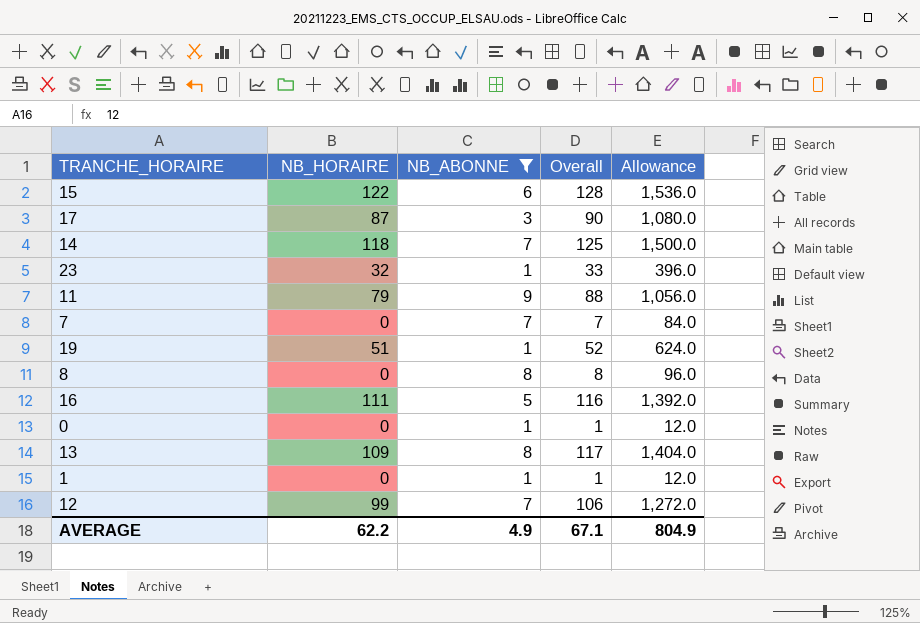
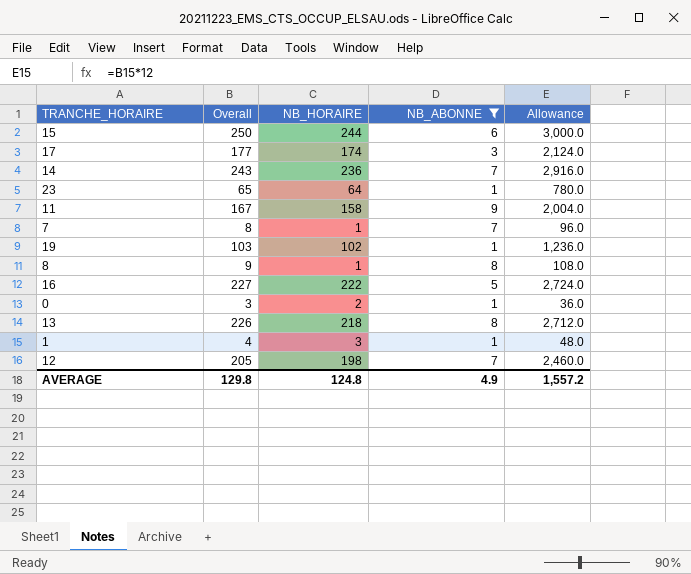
column Overall | position: 4 -> 2
15 | Overall: 128 -> 250
15 | NB_HORAIRE: 122 -> 244
15 | Allowance: 1,536.0 -> 3,000.0
17 | Overall: 90 -> 177
17 | NB_HORAIRE: 87 -> 174
17 | Allowance: 1,080.0 -> 2,124.0
14 | Overall: 125 -> 243
14 | NB_HORAIRE: 118 -> 236
14 | Allowance: 1,500.0 -> 2,916.0
23 | Overall: 33 -> 65
23 | NB_HORAIRE: 32 -> 64
23 | Allowance: 396.0 -> 780.0
11 | Overall: 88 -> 167
11 | NB_HORAIRE: 79 -> 158
11 | Allowance: 1,056.0 -> 2,004.0
7 | Overall: 7 -> 8
7 | NB_HORAIRE: 0 -> 1
7 | Allowance: 84.0 -> 96.0
19 | Overall: 52 -> 103
19 | NB_HORAIRE: 51 -> 102
19 | Allowance: 624.0 -> 1,236.0
8 | Overall: 8 -> 9
8 | NB_HORAIRE: 0 -> 1
8 | Allowance: 96.0 -> 108.0
16 | Overall: 116 -> 227
16 | NB_HORAIRE: 111 -> 222
16 | Allowance: 1,392.0 -> 2,724.0
0 | Overall: 1 -> 3
0 | NB_HORAIRE: 0 -> 2
0 | Allowance: 12.0 -> 36.0
13 | Overall: 117 -> 226
13 | NB_HORAIRE: 109 -> 218
13 | Allowance: 1,404.0 -> 2,712.0
1 | Overall: 1 -> 4
1 | NB_HORAIRE: 0 -> 3
1 | Allowance: 12.0 -> 48.0
12 | Overall: 106 -> 205
12 | NB_HORAIRE: 99 -> 198
12 | Allowance: 1,272.0 -> 2,460.0
AVERAGE | Overall: 67.1 -> 129.8
AVERAGE | NB_HORAIRE: 62.2 -> 124.8
AVERAGE | Allowance: 804.9 -> 1,557.2

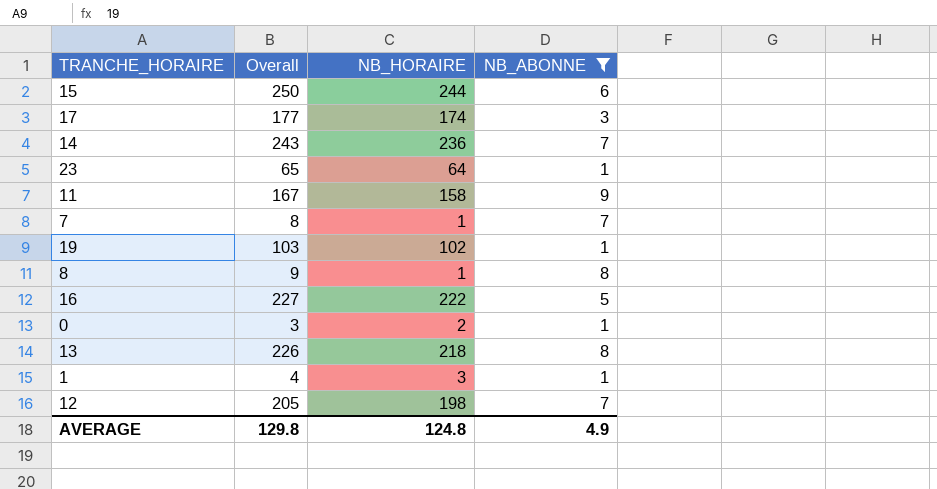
column Allowance | formula: [Overall] * 12 -> none

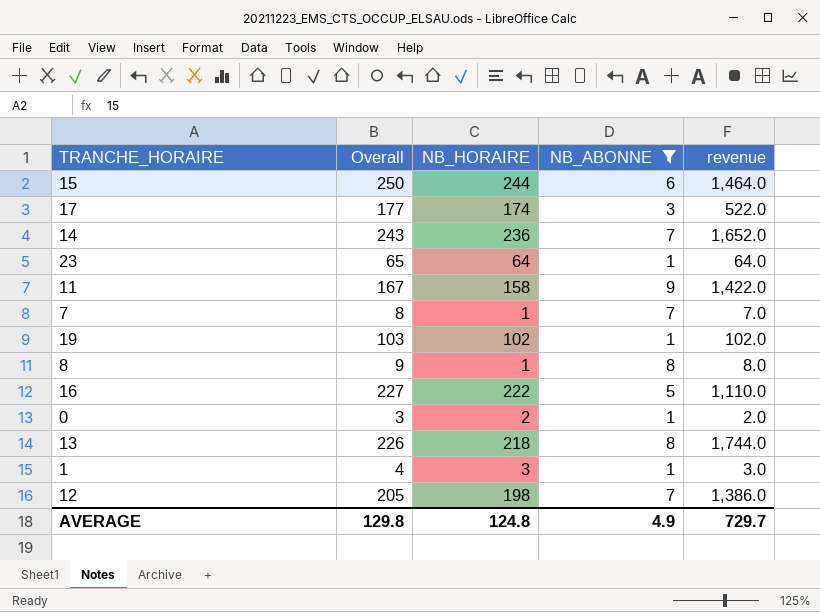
column revenue | formula: none -> [NB_HORAIRE] * [NB_ABONNE]

